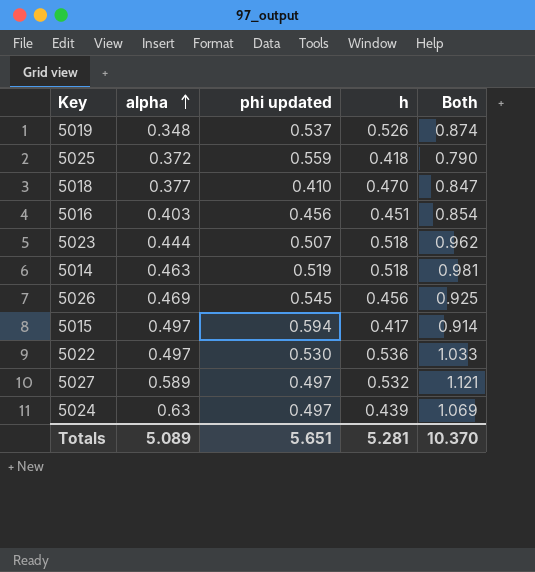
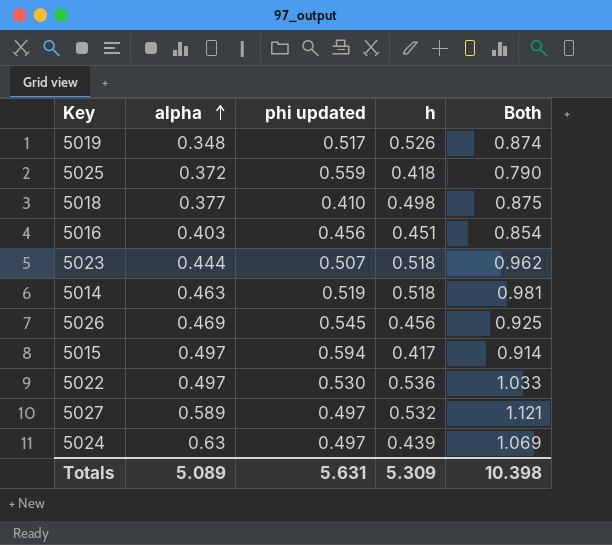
5019 | phi updated: 0.537 -> 0.517
5018 | h: 0.470 -> 0.498
5018 | Both: 0.847 -> 0.875
Totals | phi updated: 5.651 -> 5.631
Totals | h: 5.281 -> 5.309
Totals | Both: 10.370 -> 10.398

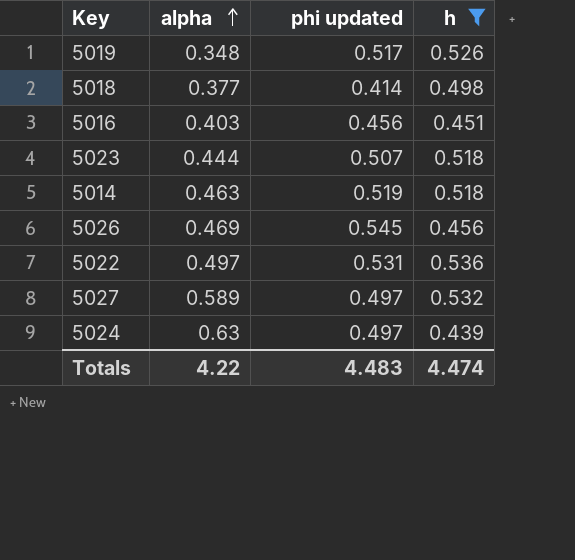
filter: none -> h >= 0.439
column Both | formula: [alpha] + [h] -> none
5018 | phi updated: 0.410 -> 0.414
5022 | phi updated: 0.530 -> 0.531
Totals | alpha: 5.089 -> 4.22
Totals | phi updated: 5.631 -> 4.483
Totals | h: 5.309 -> 4.474

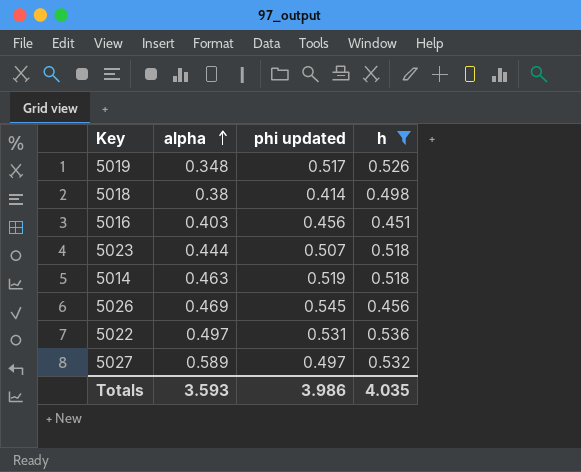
row 5024: 0.63 | 0.497 | 0.439 -> none
5018 | alpha: 0.377 -> 0.38
Totals | alpha: 4.22 -> 3.593
Totals | phi updated: 4.483 -> 3.986
Totals | h: 4.474 -> 4.035

